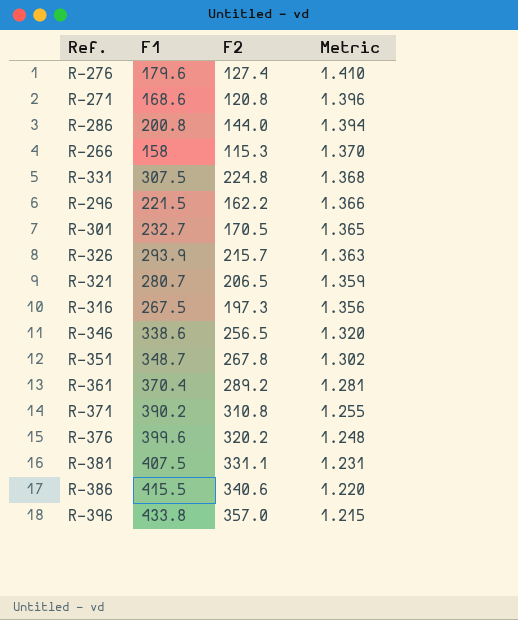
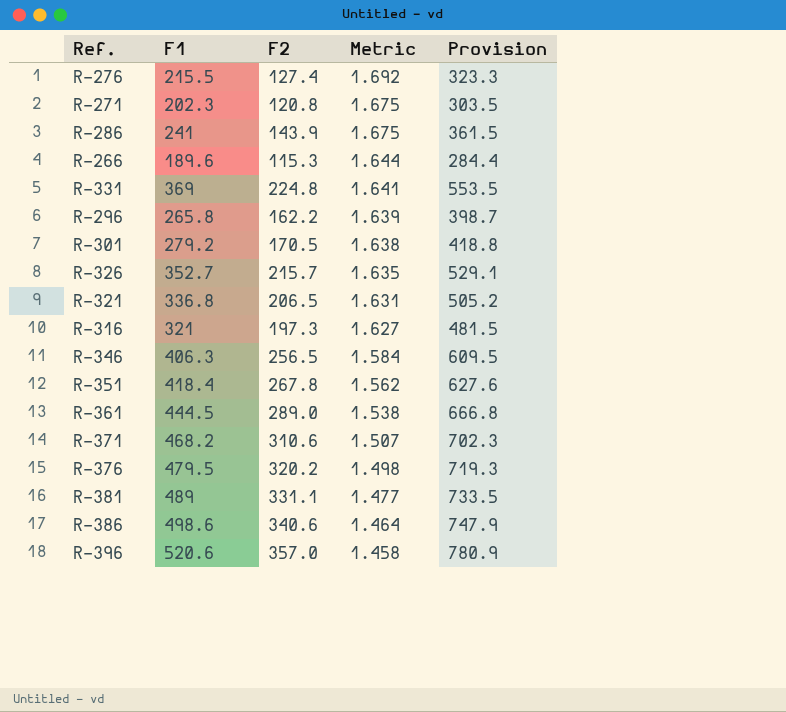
column Provision | formula: none -> [F1] * 1.5
R-276 | F1: 179.6 -> 215.5
R-276 | Metric: 1.410 -> 1.692
R-271 | F1: 168.6 -> 202.3
R-271 | Metric: 1.396 -> 1.675
R-286 | F1: 200.8 -> 241
R-286 | F2: 144.0 -> 143.9
R-286 | Metric: 1.394 -> 1.675
R-266 | F1: 158 -> 189.6
R-266 | Metric: 1.370 -> 1.644
R-331 | F1: 307.5 -> 369
R-331 | Metric: 1.368 -> 1.641
R-296 | F1: 221.5 -> 265.8
R-296 | Metric: 1.366 -> 1.639
R-301 | F1: 232.7 -> 279.2
R-301 | Metric: 1.365 -> 1.638
R-326 | F1: 293.9 -> 352.7
R-326 | Metric: 1.363 -> 1.635
R-321 | F1: 280.7 -> 336.8
R-321 | Metric: 1.359 -> 1.631
R-316 | F1: 267.5 -> 321
R-316 | Metric: 1.356 -> 1.627
R-346 | F1: 338.6 -> 406.3
R-346 | Metric: 1.320 -> 1.584
R-351 | F1: 348.7 -> 418.4
R-351 | Metric: 1.302 -> 1.562
R-361 | F1: 370.4 -> 444.5
R-361 | F2: 289.2 -> 289.0
R-361 | Metric: 1.281 -> 1.538
R-371 | F1: 390.2 -> 468.2
R-371 | F2: 310.8 -> 310.6
R-371 | Metric: 1.255 -> 1.507
R-376 | F1: 399.6 -> 479.5
R-376 | Metric: 1.248 -> 1.498
R-381 | F1: 407.5 -> 489
R-381 | Metric: 1.231 -> 1.477
R-386 | F1: 415.5 -> 498.6
R-386 | Metric: 1.220 -> 1.464
R-396 | F1: 433.8 -> 520.6
R-396 | Metric: 1.215 -> 1.458

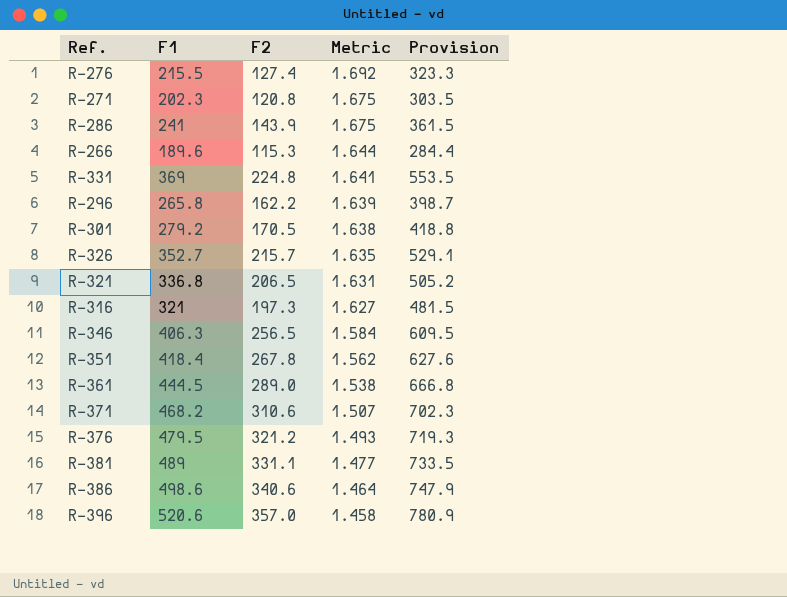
R-376 | F2: 320.2 -> 321.2
R-376 | Metric: 1.498 -> 1.493

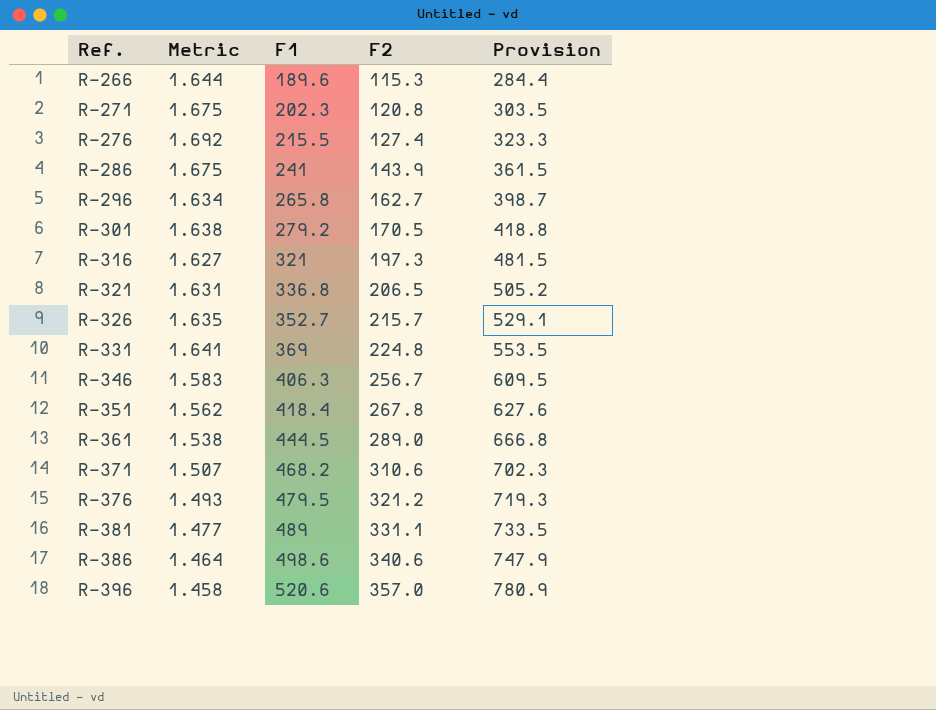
row order: Metric descending -> Ref. ascending
column Metric | position: 4 -> 2
R-296 | Metric: 1.639 -> 1.634
R-296 | F2: 162.2 -> 162.7
R-346 | Metric: 1.584 -> 1.583
R-346 | F2: 256.5 -> 256.7

